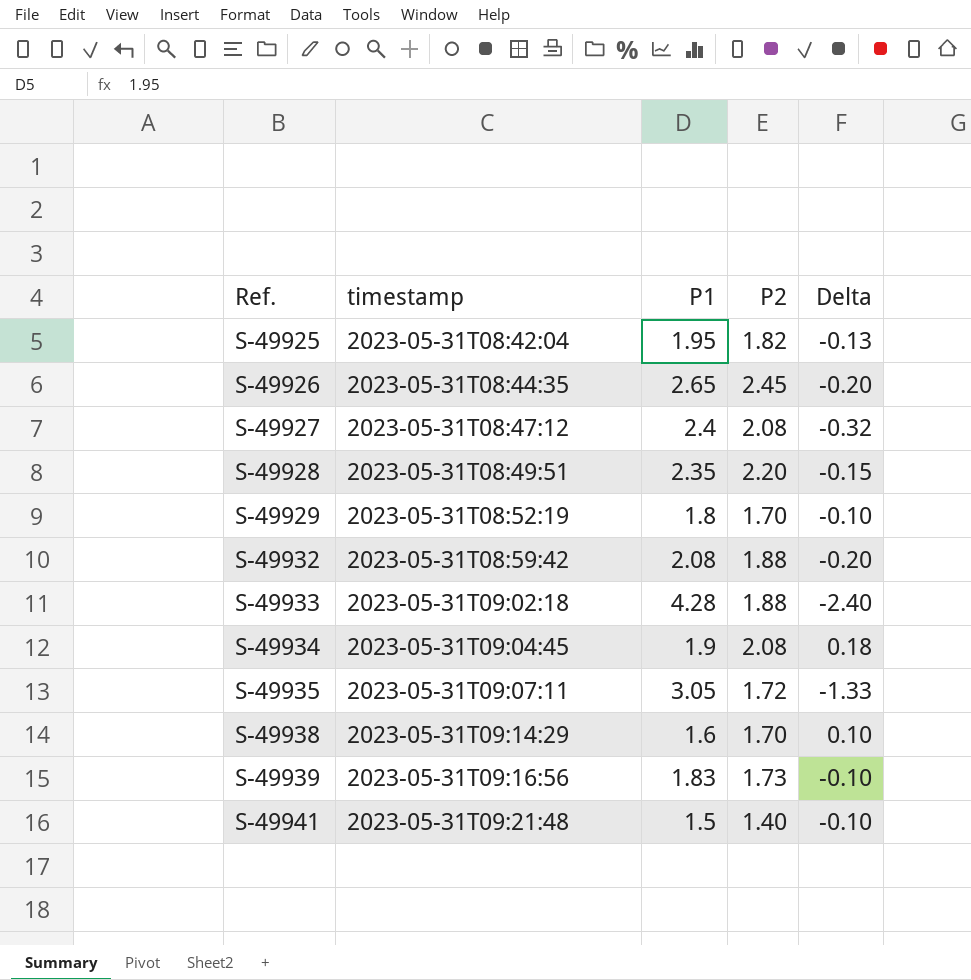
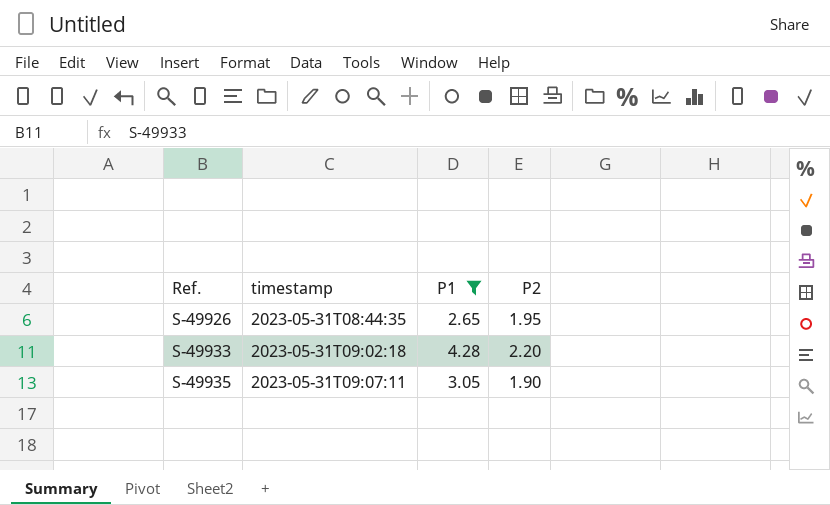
filter: none -> P1 >= 2.65
column Delta | formula: [P2] - [P1] -> none
S-49926 | P2: 2.45 -> 1.95
S-49933 | P2: 1.88 -> 2.20
S-49935 | P2: 1.72 -> 1.90

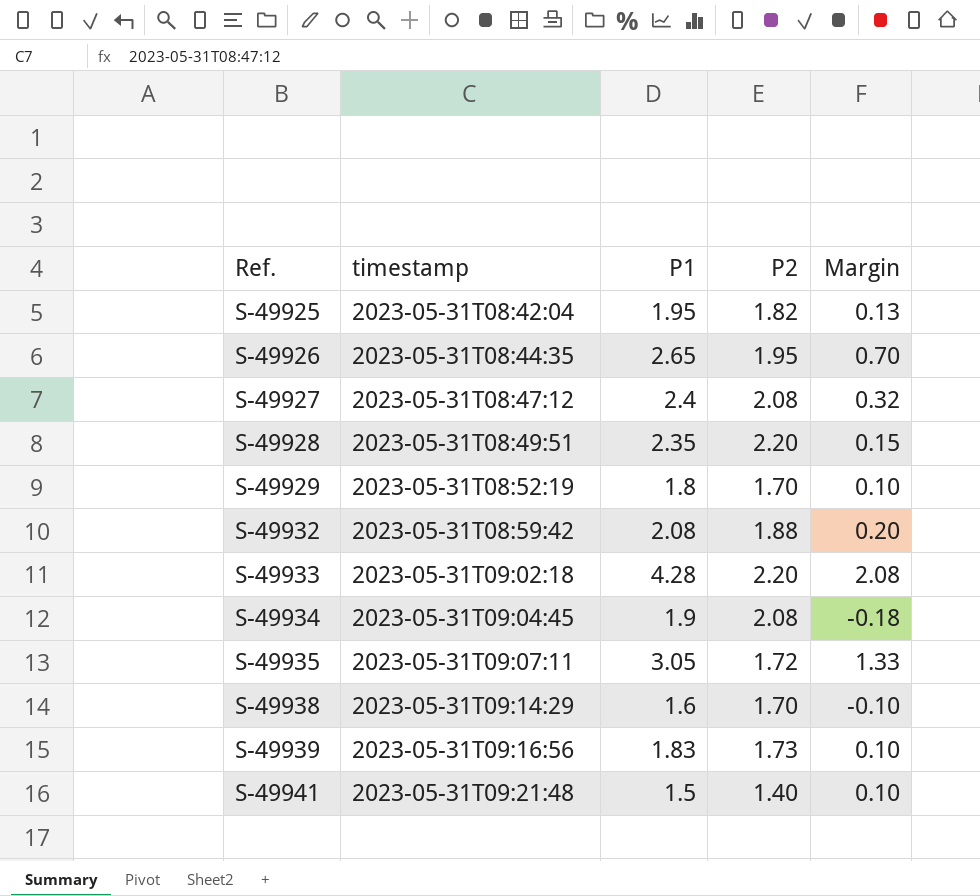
filter: P1 >= 2.65 -> none
column Margin | formula: none -> [P1] - [P2]
S-49935 | P2: 1.90 -> 1.72

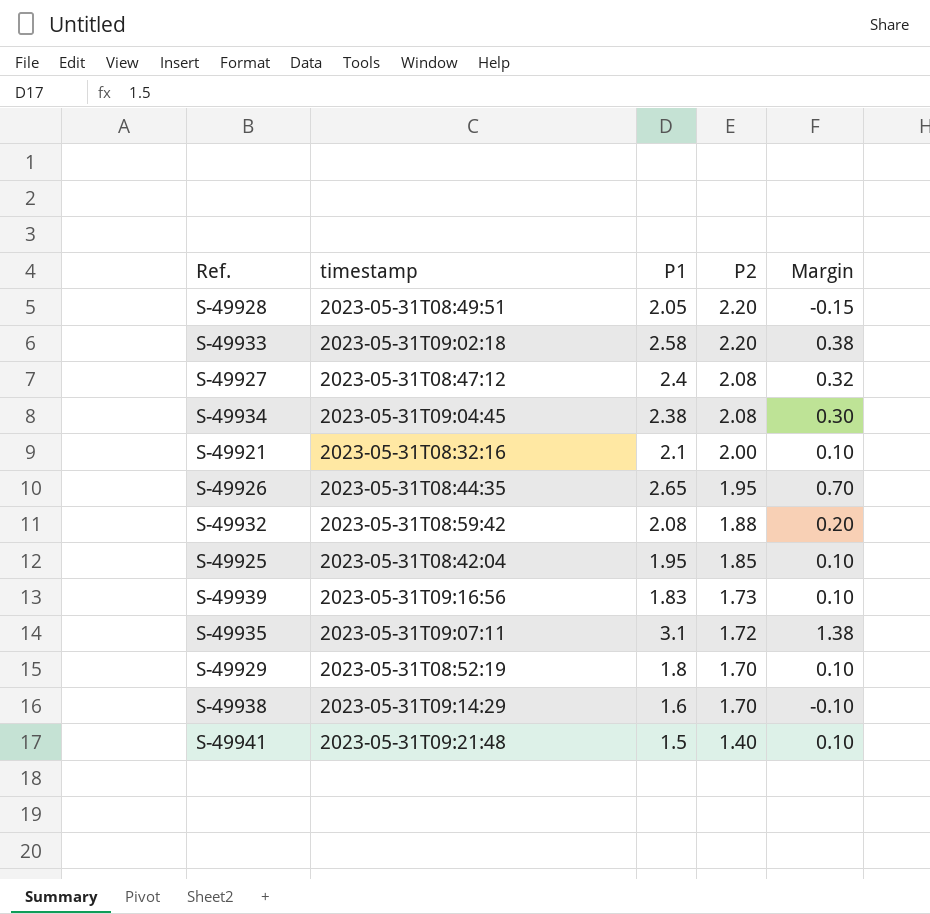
row order: Ref. ascending -> P2 descending
S-49928 | P1: 2.35 -> 2.05
S-49928 | Margin: 0.15 -> -0.15
S-49933 | P1: 4.28 -> 2.58
S-49933 | Margin: 2.08 -> 0.38
S-49934 | P1: 1.9 -> 2.38
S-49934 | Margin: -0.18 -> 0.30
row S-49921: none -> 2023-05-31T08:32:16 | 2.1 | 2.00 | 0.10
S-49925 | P2: 1.82 -> 1.85
S-49925 | Margin: 0.13 -> 0.10
S-49935 | P1: 3.05 -> 3.1
S-49935 | Margin: 1.33 -> 1.38

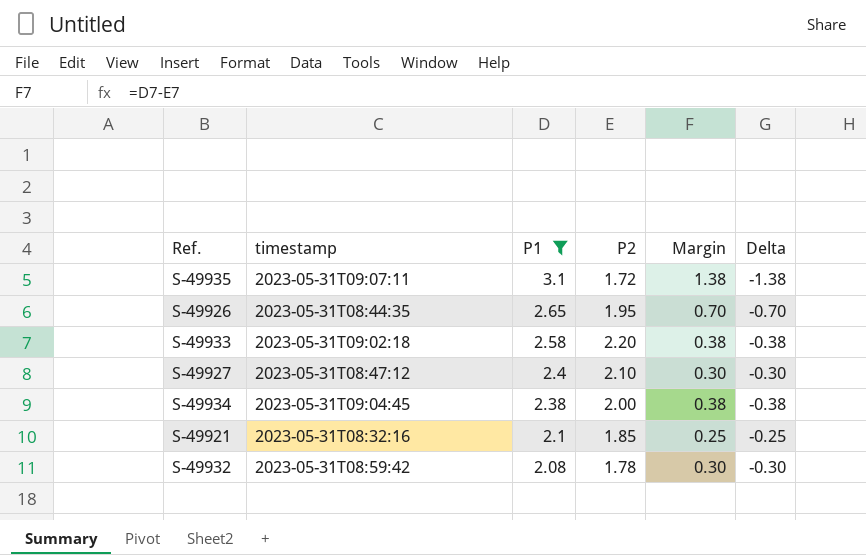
filter: none -> P1 >= 2.08
row order: P2 descending -> P1 descending
column Delta | formula: none -> [P2] - [P1]
S-49927 | P2: 2.08 -> 2.10
S-49927 | Margin: 0.32 -> 0.30
S-49934 | P2: 2.08 -> 2.00
S-49934 | Margin: 0.30 -> 0.38
S-49921 | P2: 2.00 -> 1.85
S-49921 | Margin: 0.10 -> 0.25
S-49932 | P2: 1.88 -> 1.78
S-49932 | Margin: 0.20 -> 0.30

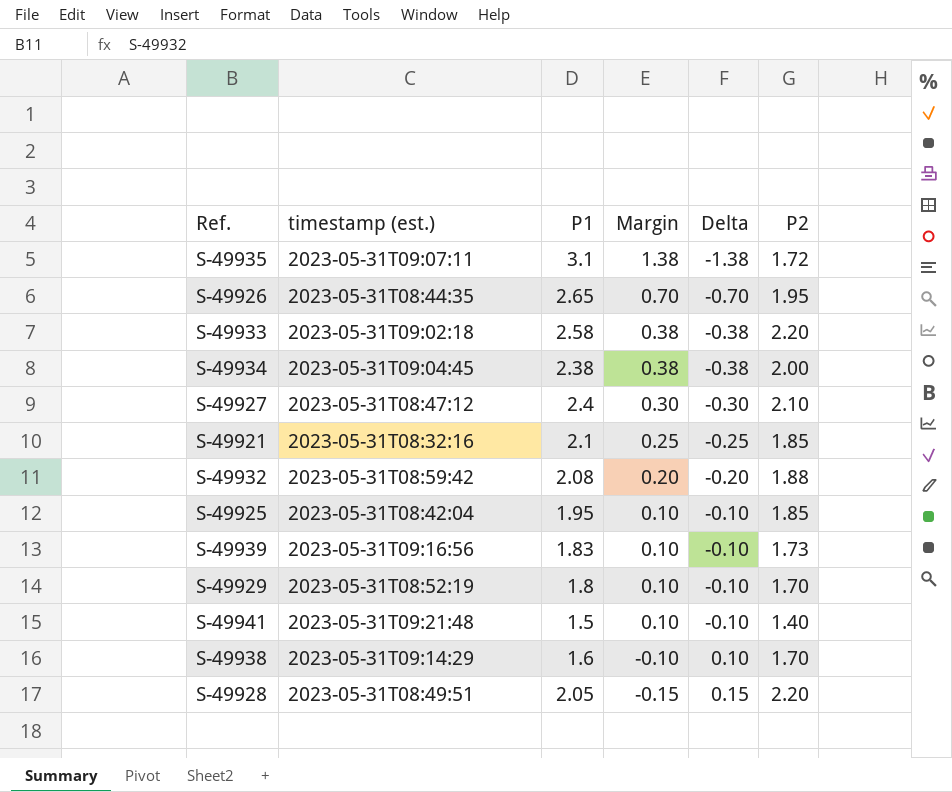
filter: P1 >= 2.08 -> none
row order: P1 descending -> Margin descending
column name: timestamp -> timestamp (est.)
column P2 | position: 4 -> 6
S-49932 | Margin: 0.30 -> 0.20
S-49932 | Delta: -0.30 -> -0.20
S-49932 | P2: 1.78 -> 1.88

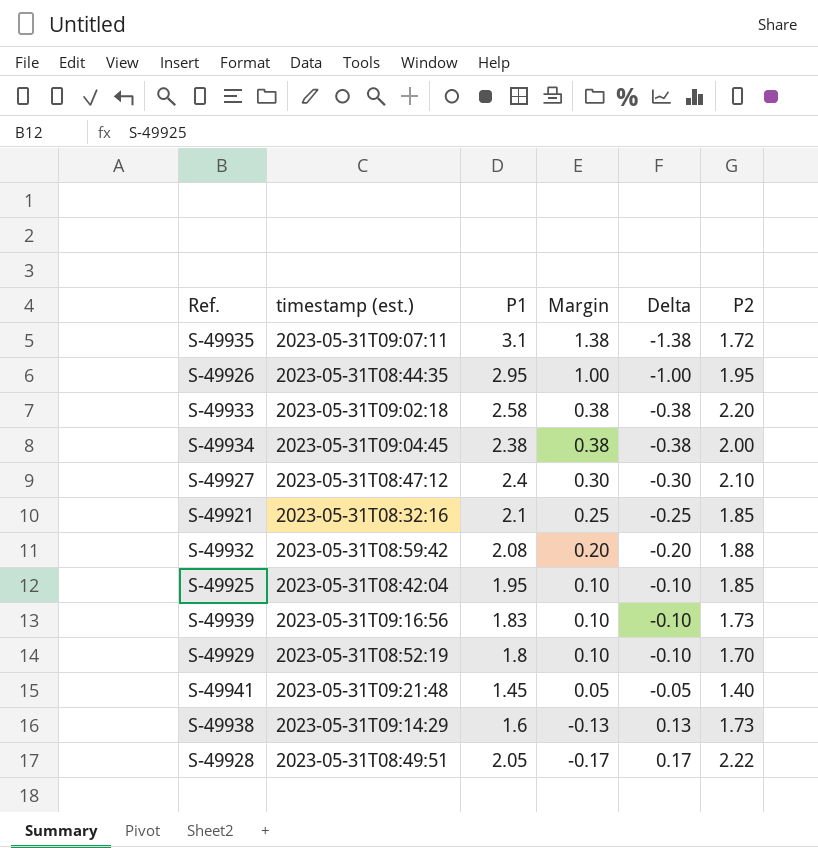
S-49926 | P1: 2.65 -> 2.95
S-49926 | Margin: 0.70 -> 1.00
S-49926 | Delta: -0.70 -> -1.00
S-49941 | P1: 1.5 -> 1.45
S-49941 | Margin: 0.10 -> 0.05
S-49941 | Delta: -0.10 -> -0.05
S-49938 | Margin: -0.10 -> -0.13
S-49938 | Delta: 0.10 -> 0.13
S-49938 | P2: 1.70 -> 1.73
S-49928 | Margin: -0.15 -> -0.17
S-49928 | Delta: 0.15 -> 0.17
S-49928 | P2: 2.20 -> 2.22

